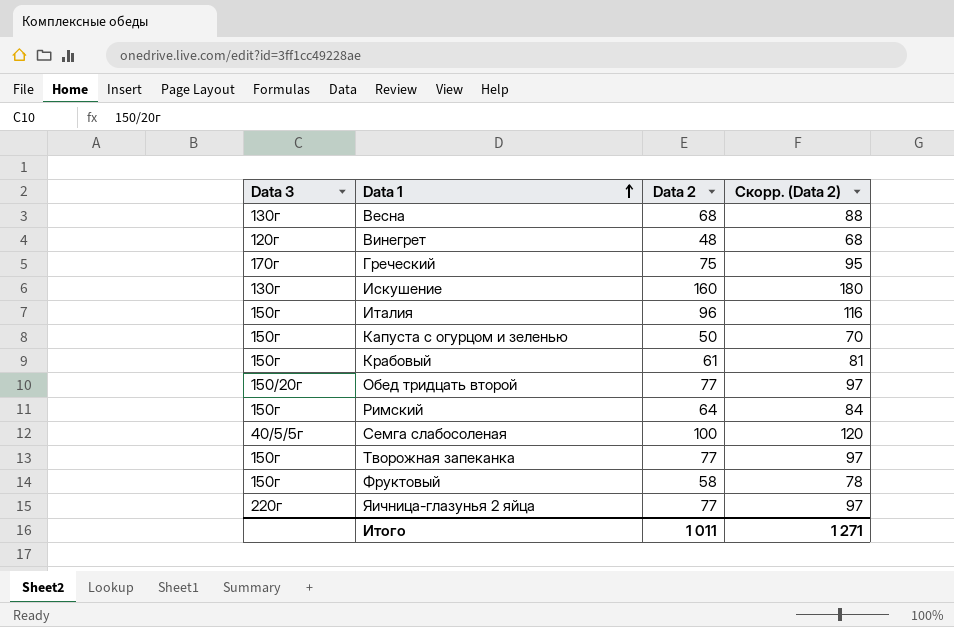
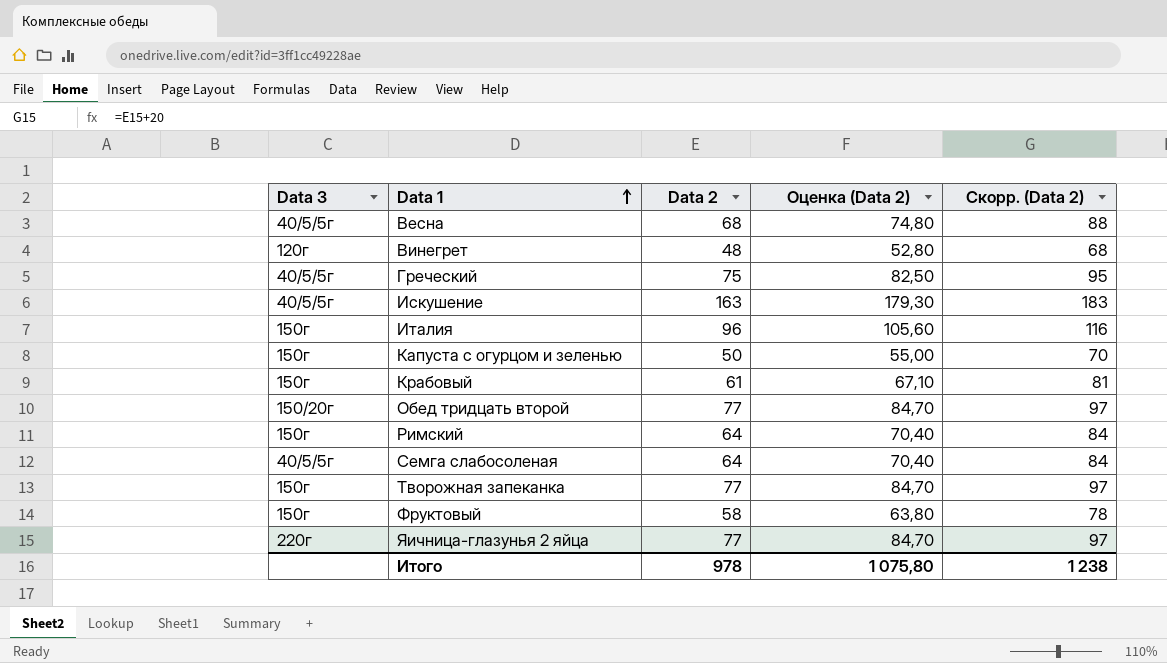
column Оценка (Data 2) | formula: none -> [Data 2] * 1,1
Весна | Data 3: 130г -> 40/5/5г
Греческий | Data 3: 170г -> 40/5/5г
Искушение | Data 3: 130г -> 40/5/5г
Искушение | Data 2: 160 -> 163
Искушение | Скорр. (Data 2): 180 -> 183
Семга слабосоленая | Data 2: 100 -> 64
Семга слабосоленая | Скорр. (Data 2): 120 -> 84
Итого | Data 2: 1 011 -> 978
Итого | Скорр. (Data 2): 1 271 -> 1 238

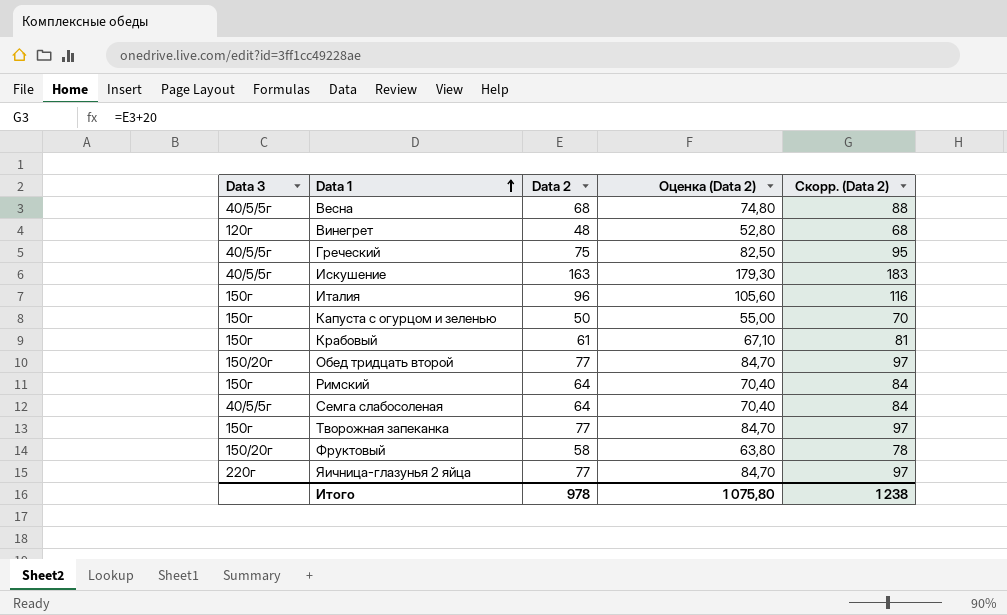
Фруктовый | Data 3: 150г -> 150/20г

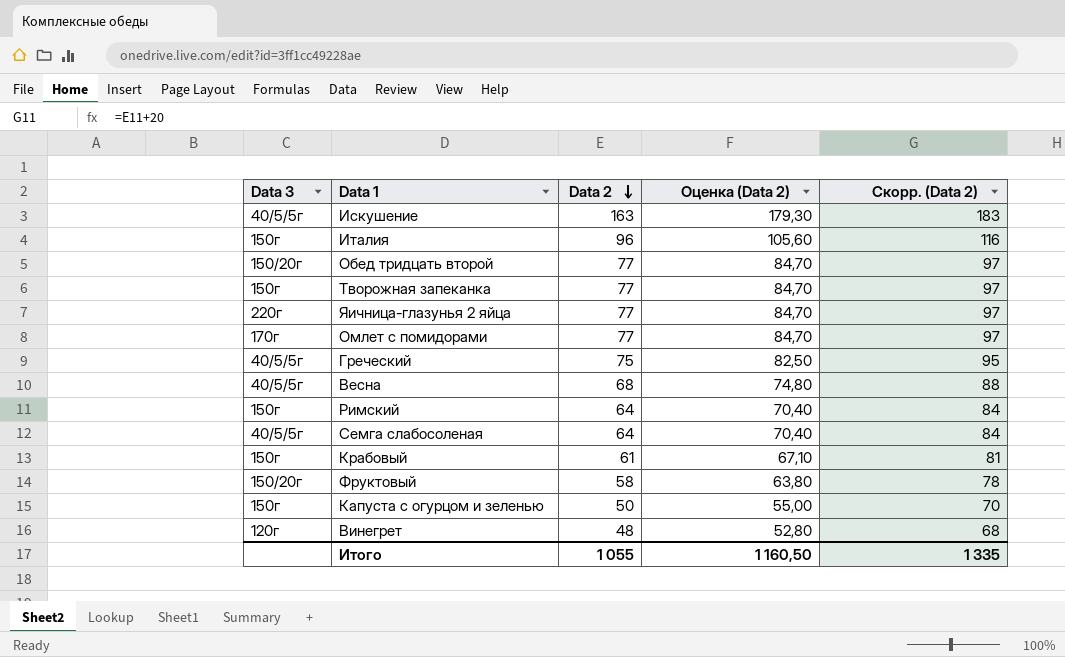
row order: Data 1 ascending -> Data 2 descending
row Омлет с помидорами: none -> 170г | 77 | 84,70 | 97
Итого | Data 2: 978 -> 1 055
Итого | Оценка (Data 2): 1 075,80 -> 1 160,50
Итого | Скорр. (Data 2): 1 238 -> 1 335

